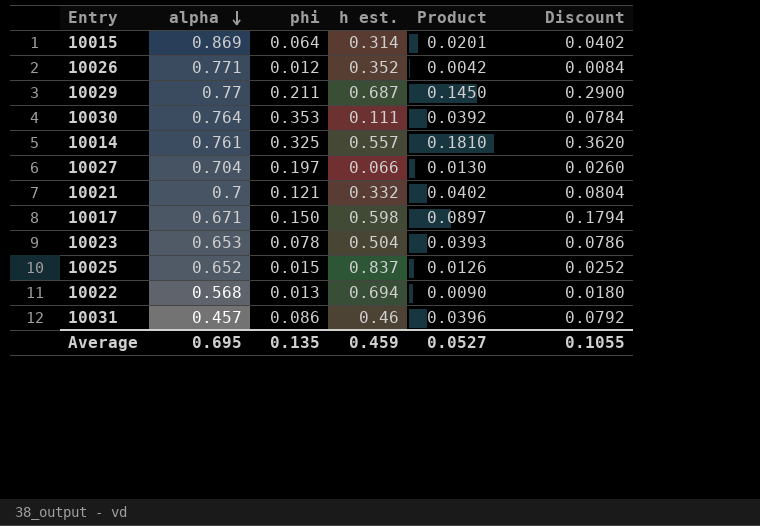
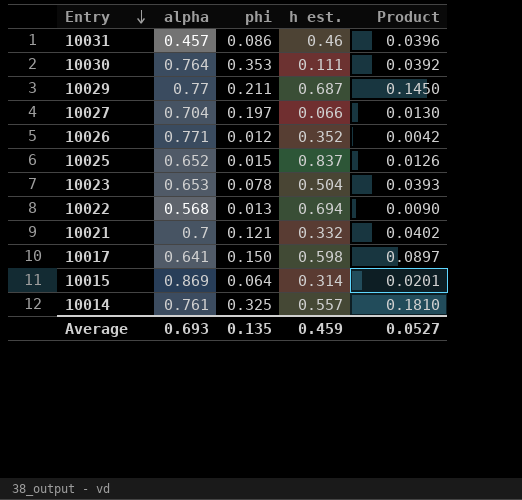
row order: alpha descending -> Entry descending
column Discount | formula: [Product] * 2 -> none
10017 | alpha: 0.671 -> 0.641
Average | alpha: 0.695 -> 0.693

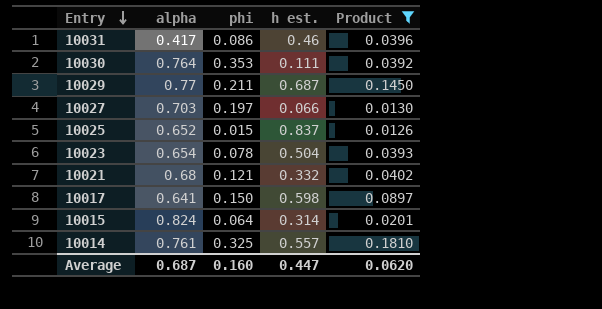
filter: none -> Product >= 0.0126
10031 | alpha: 0.457 -> 0.417
10027 | alpha: 0.704 -> 0.703
10023 | alpha: 0.653 -> 0.654
10021 | alpha: 0.7 -> 0.68
10015 | alpha: 0.869 -> 0.824
Average | alpha: 0.693 -> 0.687
Average | phi: 0.135 -> 0.160
Average | h est.: 0.459 -> 0.447
Average | Product: 0.0527 -> 0.0620

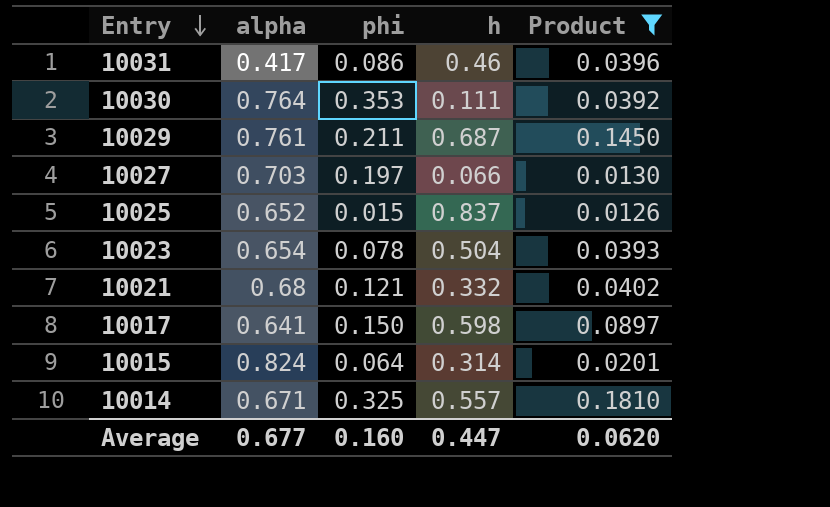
column name: h est. -> h
10029 | alpha: 0.77 -> 0.761
10014 | alpha: 0.761 -> 0.671
Average | alpha: 0.687 -> 0.677

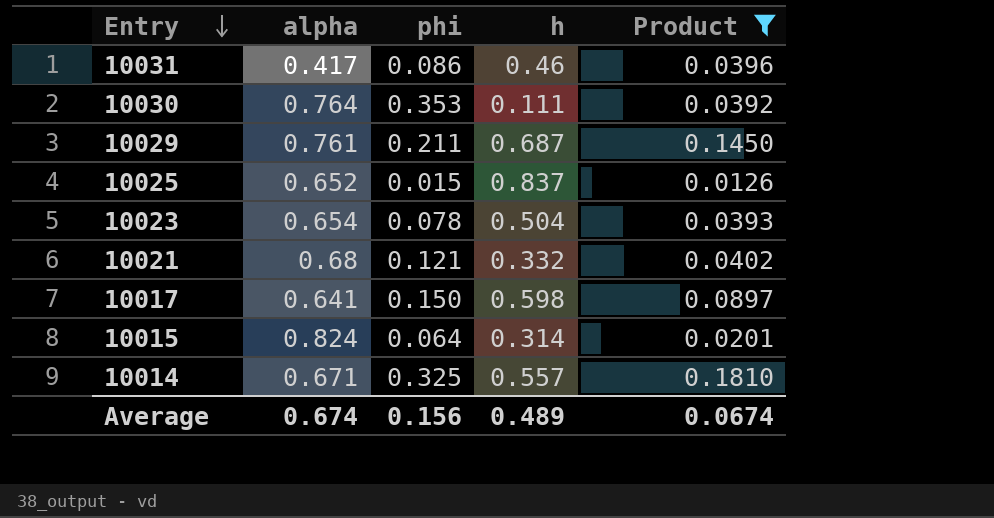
row 10027: 0.703 | 0.197 | 0.066 | 0.0130 -> none
Average | alpha: 0.677 -> 0.674
Average | phi: 0.160 -> 0.156
Average | h: 0.447 -> 0.489
Average | Product: 0.0620 -> 0.0674

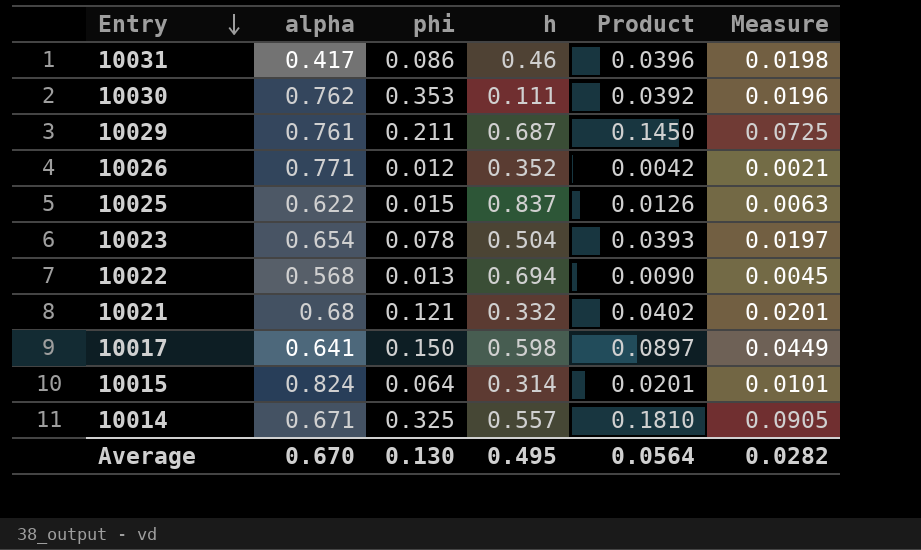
filter: Product >= 0.0126 -> none
column Measure | formula: none -> [Product] * 0.5
10030 | alpha: 0.764 -> 0.762
10025 | alpha: 0.652 -> 0.622
Average | alpha: 0.674 -> 0.670
Average | phi: 0.156 -> 0.130
Average | h: 0.489 -> 0.495
Average | Product: 0.0674 -> 0.0564

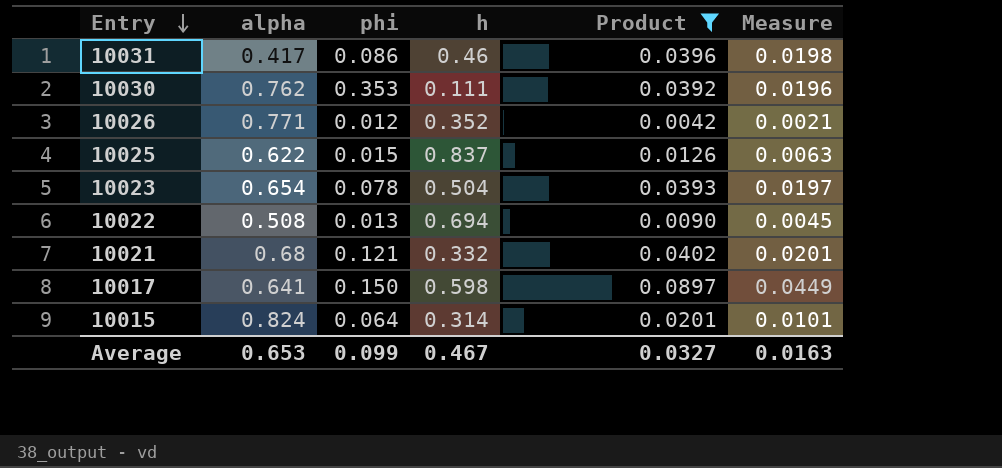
filter: none -> Product <= 0.0897
10022 | alpha: 0.568 -> 0.508
Average | alpha: 0.670 -> 0.653
Average | phi: 0.130 -> 0.099
Average | h: 0.495 -> 0.467
Average | Product: 0.0564 -> 0.0327
Average | Measure: 0.0282 -> 0.0163

